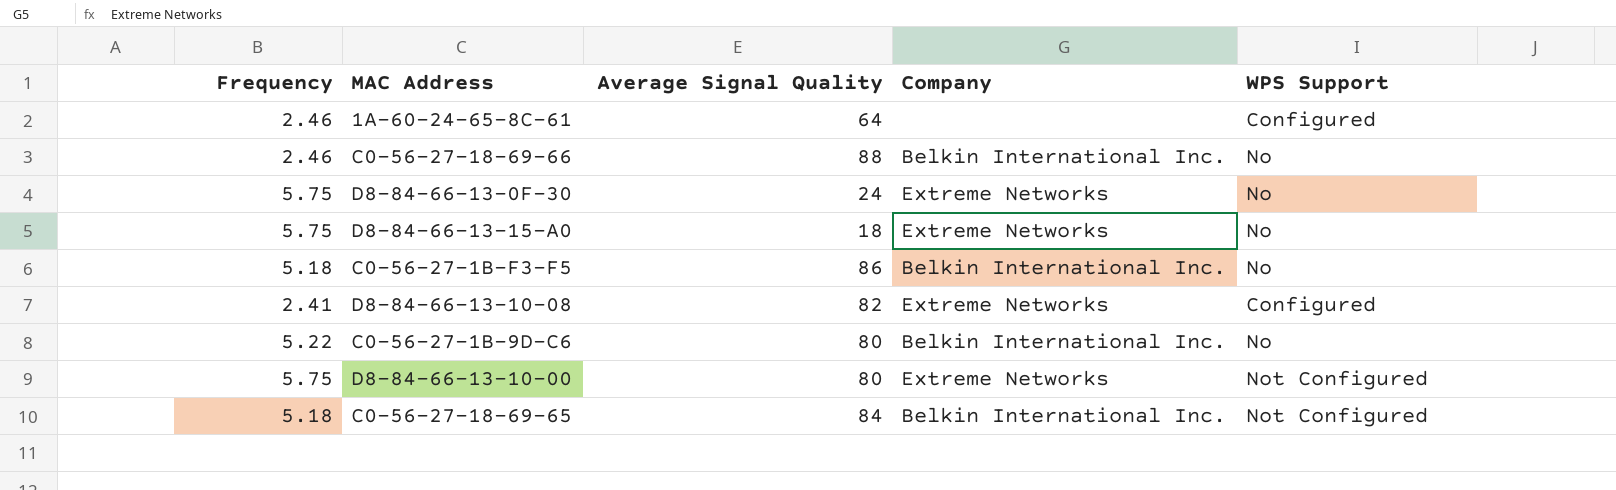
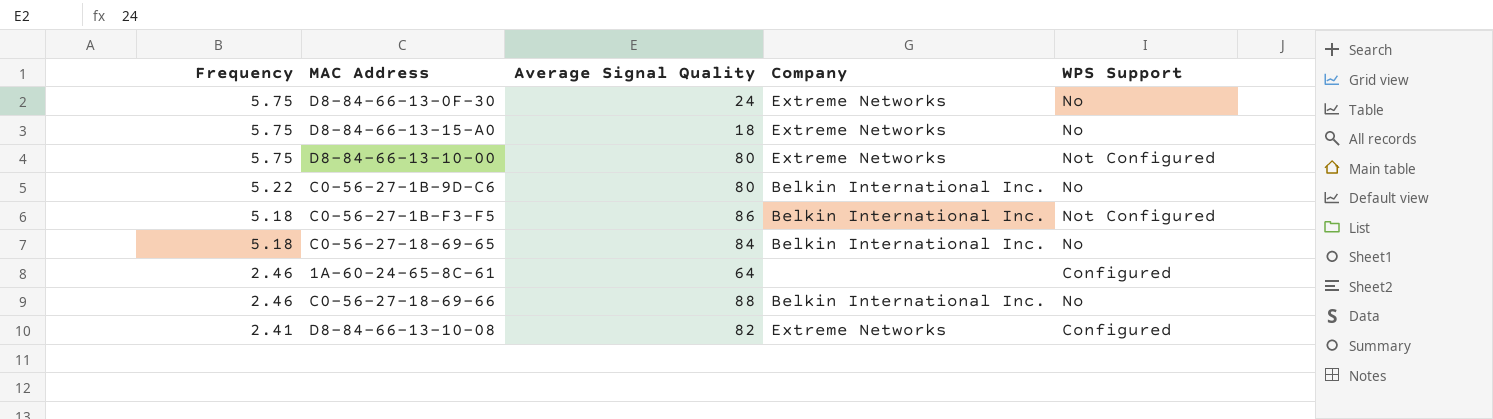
row order: none -> Frequency descending
C0-56-27-1B-F3-F5 | WPS Support: No -> Not Configured
C0-56-27-18-69-65 | WPS Support: Not Configured -> No

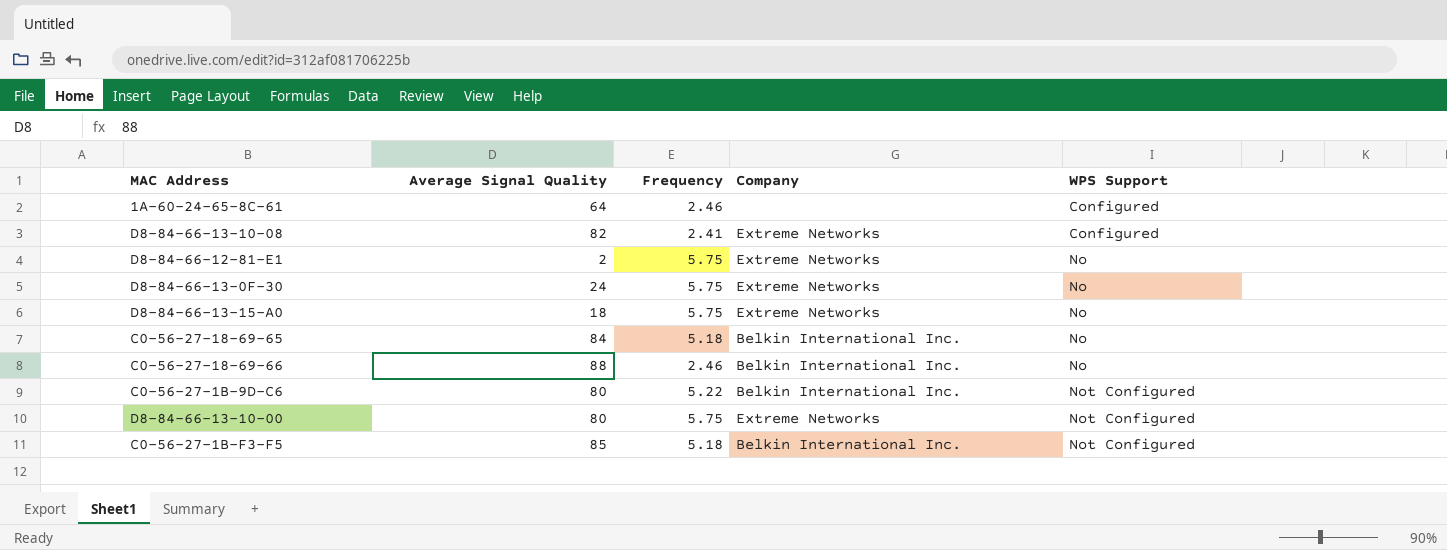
row order: Frequency descending -> WPS Support ascending
column Frequency | position: 1 -> 3
row D8-84-66-12-81-E1: none -> 2 | 5.75 | Extreme Networks | No
C0-56-27-1B-9D-C6 | WPS Support: No -> Not Configured
C0-56-27-1B-F3-F5 | Average Signal Quality: 86 -> 85

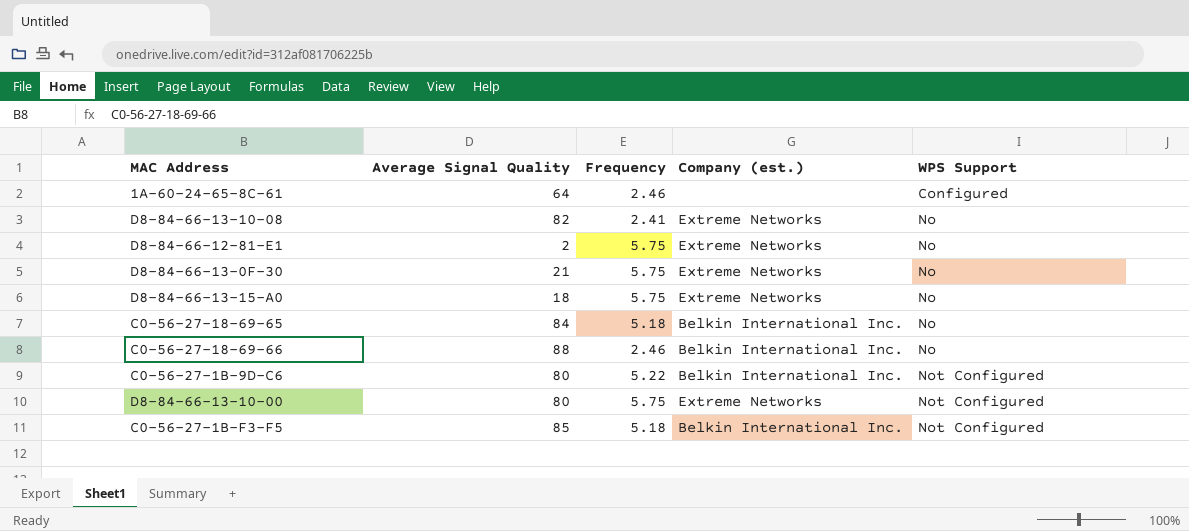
column name: Company -> Company (est.)
D8-84-66-13-10-08 | WPS Support: Configured -> No
D8-84-66-13-0F-30 | Average Signal Quality: 24 -> 21

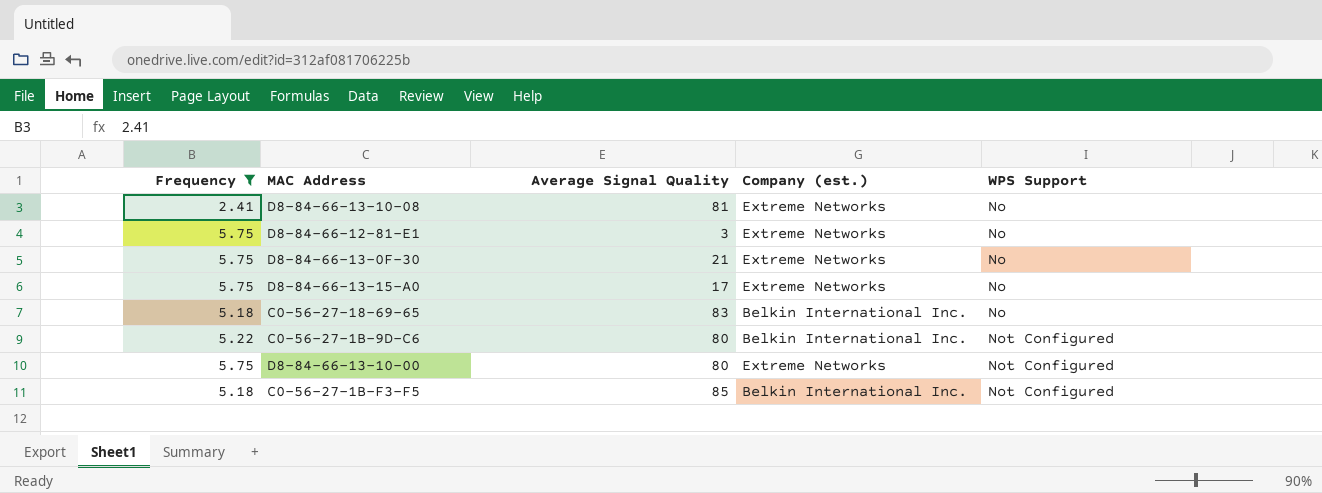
filter: none -> Frequency != 2.46
column Frequency | position: 3 -> 1
D8-84-66-13-10-08 | Average Signal Quality: 82 -> 81
D8-84-66-12-81-E1 | Average Signal Quality: 2 -> 3
D8-84-66-13-15-A0 | Average Signal Quality: 18 -> 17
C0-56-27-18-69-65 | Average Signal Quality: 84 -> 83

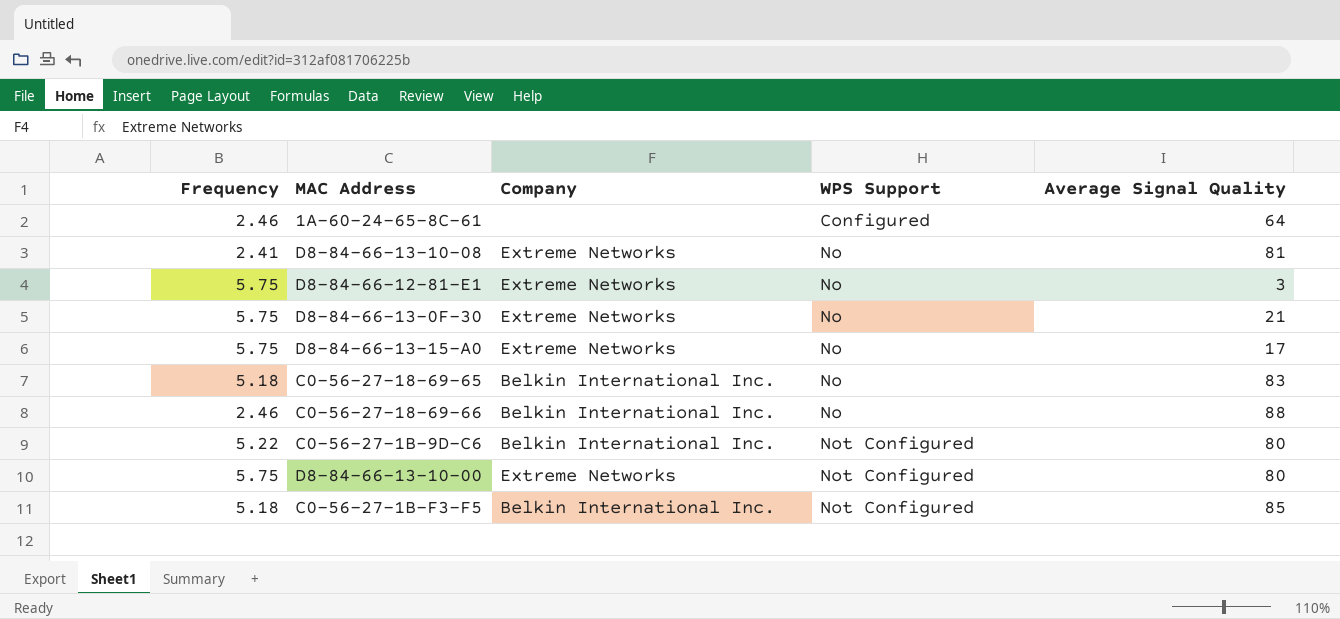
filter: Frequency != 2.46 -> none
column name: Company (est.) -> Company
column Average Signal Quality | position: 3 -> 5

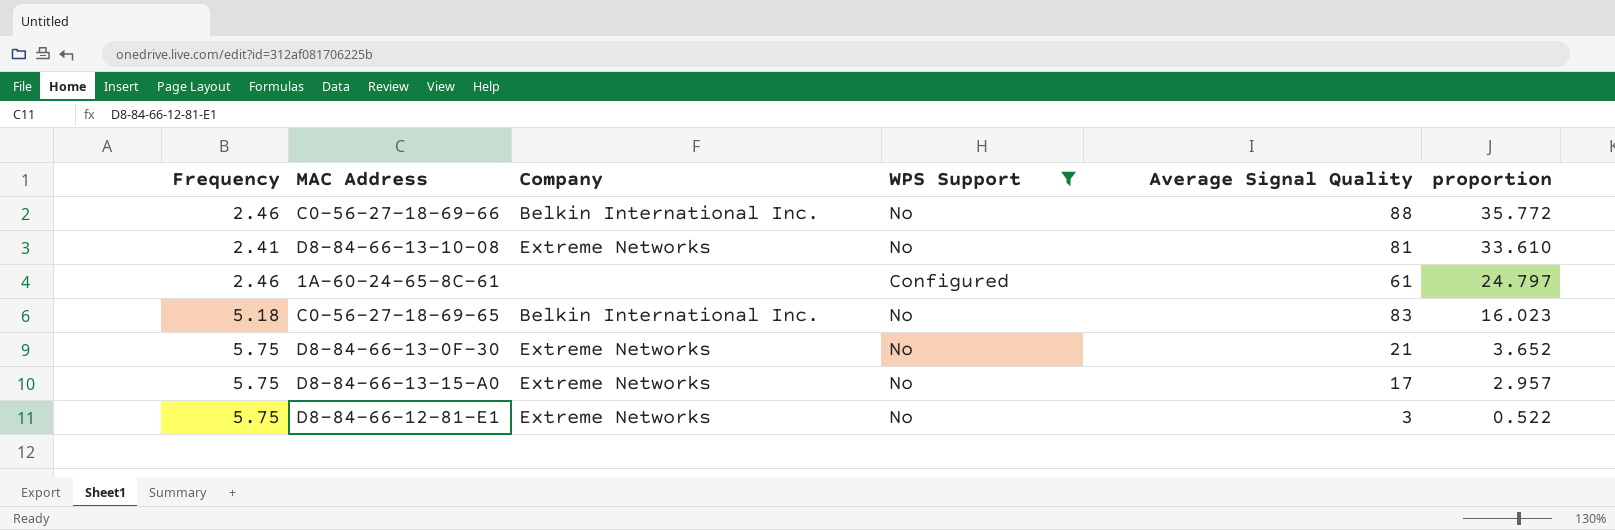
filter: none -> WPS Support != Not Configured
row order: WPS Support ascending -> proportion descending
column proportion | formula: none -> [Average Signal Quality] / [Frequency]
1A-60-24-65-8C-61 | Average Signal Quality: 64 -> 61

